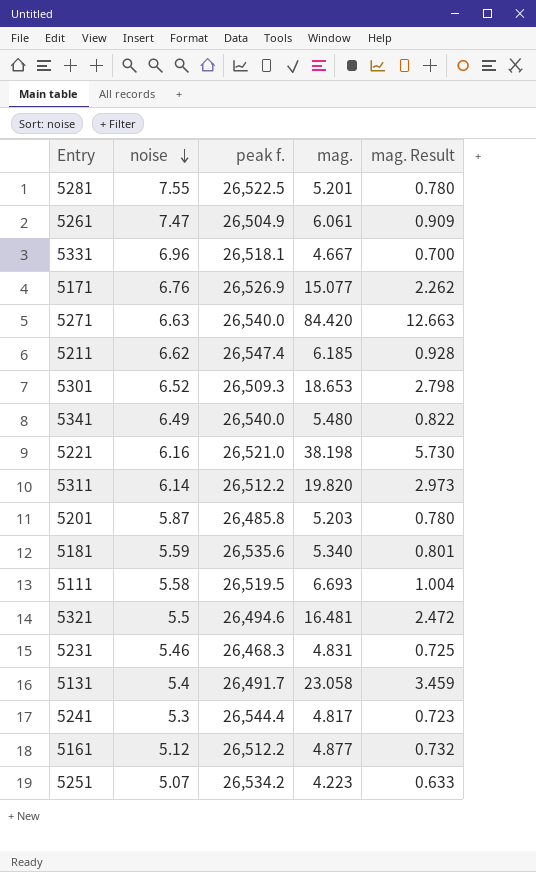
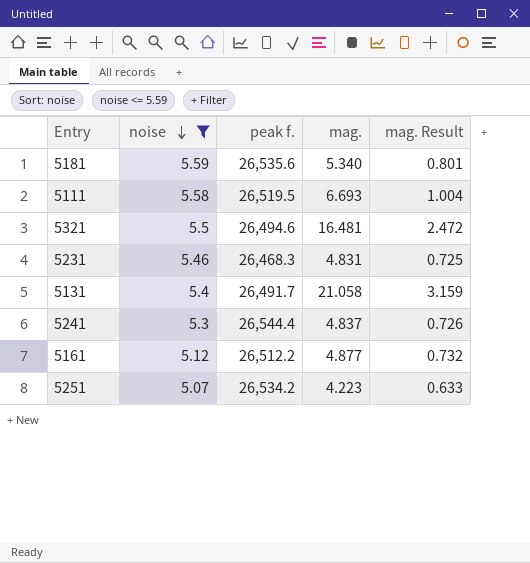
filter: none -> noise <= 5.59
5131 | mag.: 23.058 -> 21.058
5131 | mag. Result: 3.459 -> 3.159
5241 | mag.: 4.817 -> 4.837
5241 | mag. Result: 0.723 -> 0.726

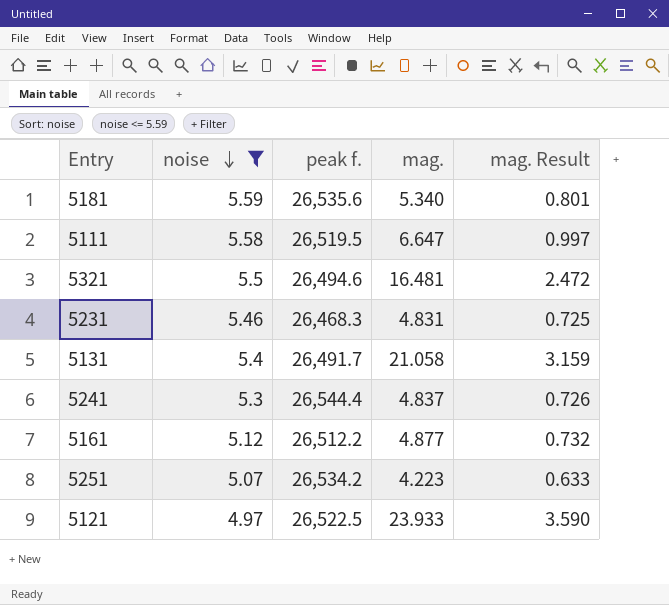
5111 | mag.: 6.693 -> 6.647
5111 | mag. Result: 1.004 -> 0.997
row 5121: none -> 4.97 | 26,522.5 | 23.933 | 3.590

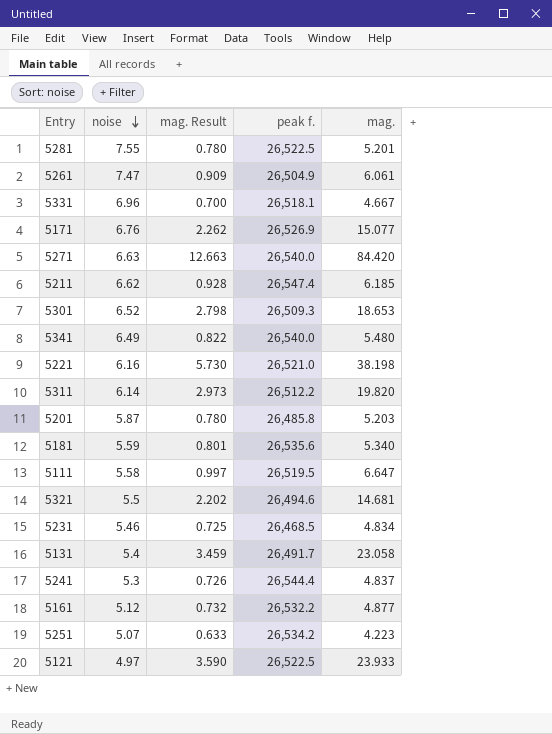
filter: noise <= 5.59 -> none
column mag. Result | position: 5 -> 3
5321 | mag. Result: 2.472 -> 2.202
5321 | mag.: 16.481 -> 14.681
5231 | peak f.: 26,468.3 -> 26,468.5
5231 | mag.: 4.831 -> 4.834
5131 | mag. Result: 3.159 -> 3.459
5131 | mag.: 21.058 -> 23.058
5161 | peak f.: 26,512.2 -> 26,532.2

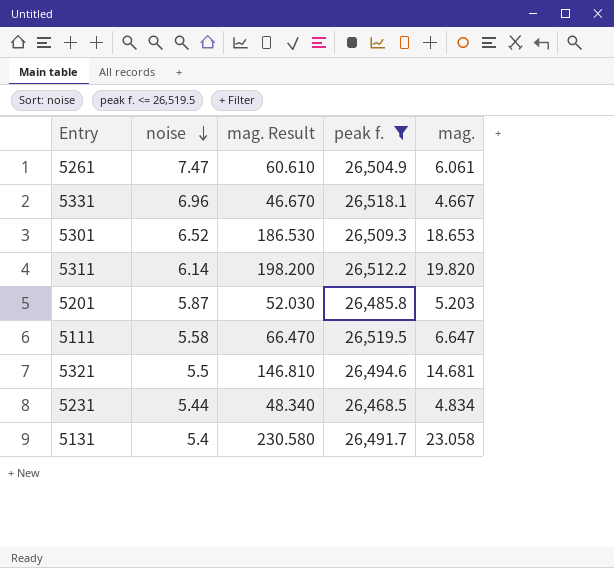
filter: none -> peak f. <= 26,519.5
column mag. Result | formula: [mag.] * 0.15 -> [mag.] * 10
5231 | noise: 5.46 -> 5.44

